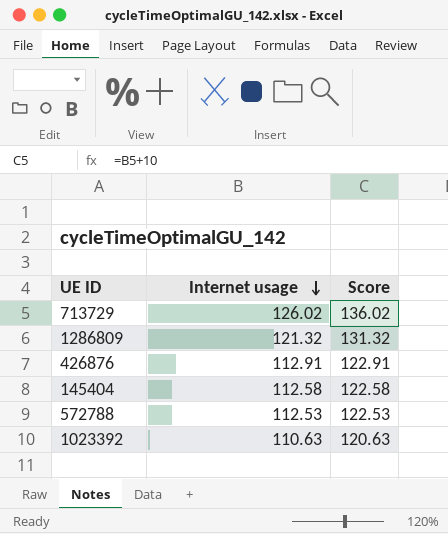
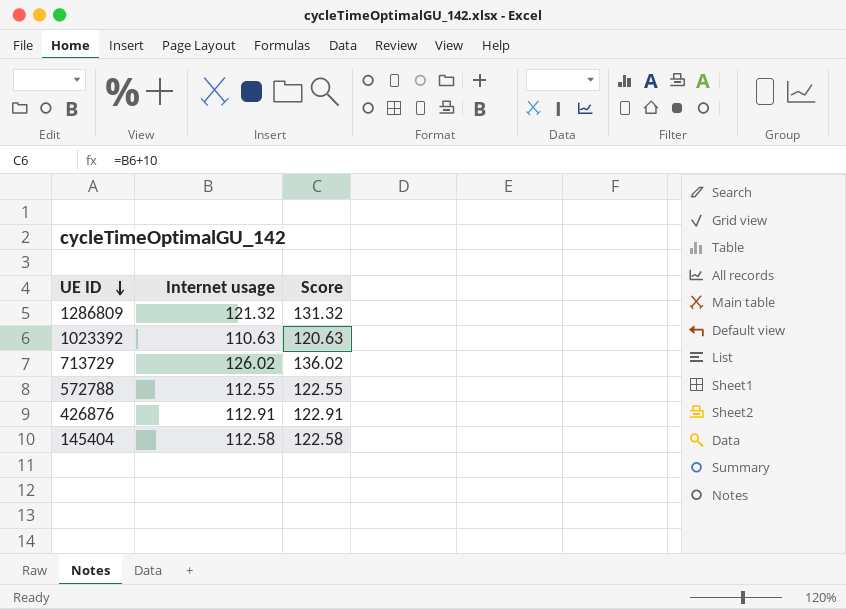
row order: Internet usage descending -> UE ID descending
572788 | Internet usage: 112.53 -> 112.55
572788 | Score: 122.53 -> 122.55

